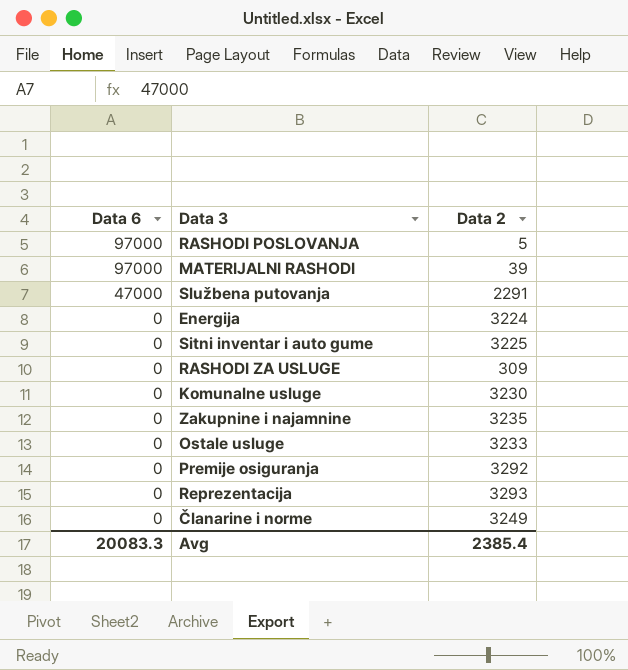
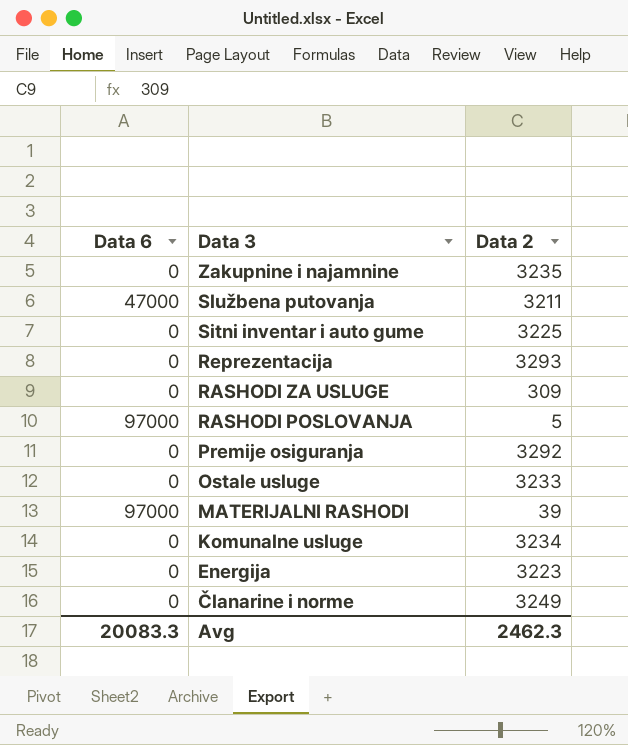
row order: Data 6 descending -> Data 3 descending
Službena putovanja | Data 2: 2291 -> 3211
Komunalne usluge | Data 2: 3230 -> 3234
Energija | Data 2: 3224 -> 3223
Avg | Data 2: 2385.4 -> 2462.3

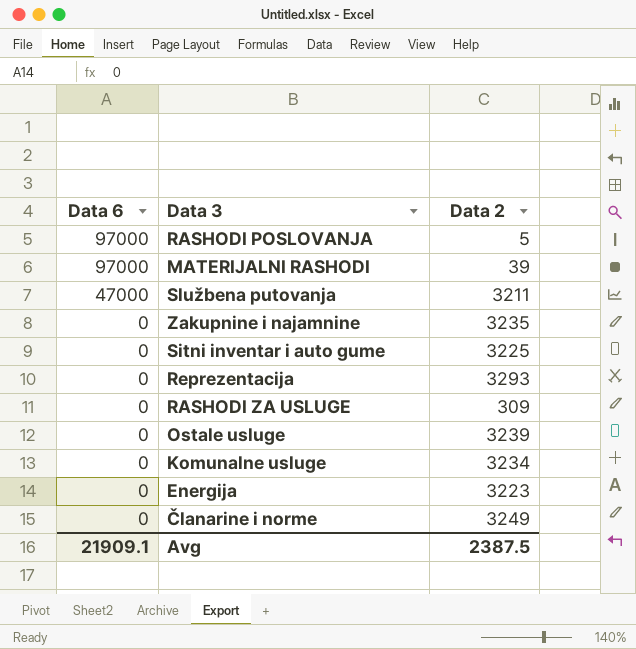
row order: Data 3 descending -> Data 6 descending
row Premije osiguranja: 0 | 3292 -> none
Ostale usluge | Data 2: 3233 -> 3239
Avg | Data 6: 20083.3 -> 21909.1
Avg | Data 2: 2462.3 -> 2387.5

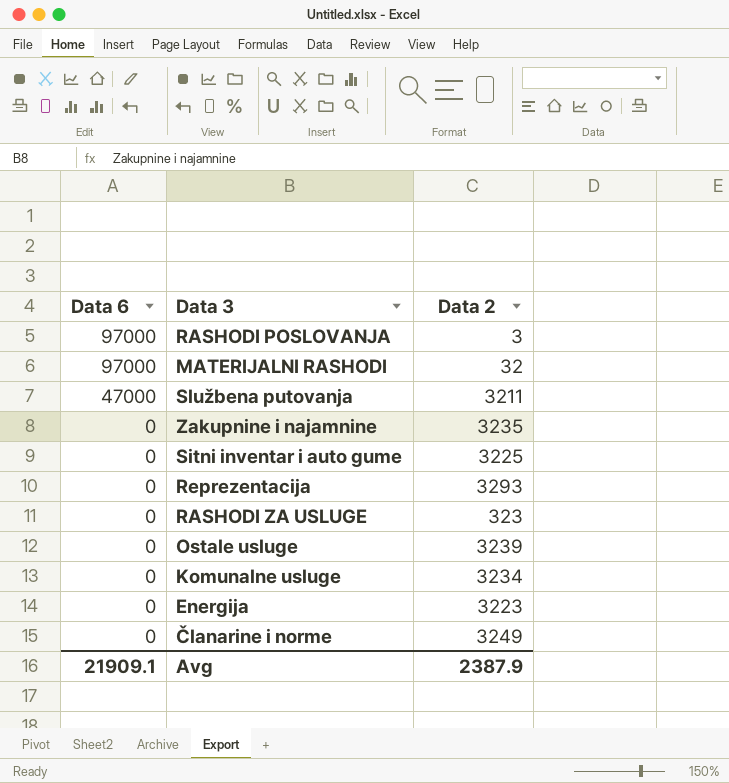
RASHODI POSLOVANJA | Data 2: 5 -> 3
MATERIJALNI RASHODI | Data 2: 39 -> 32
RASHODI ZA USLUGE | Data 2: 309 -> 323
Avg | Data 2: 2387.5 -> 2387.9

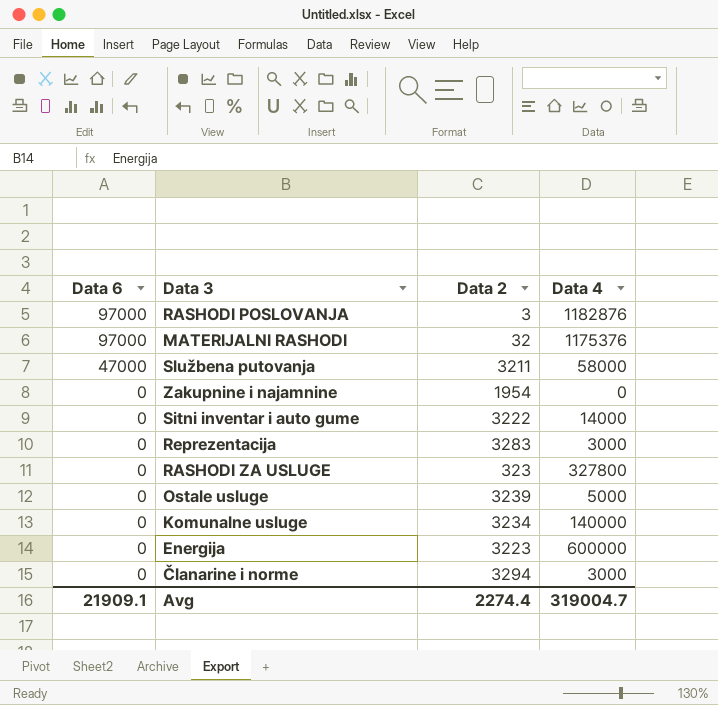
column Data 4 | position: none -> 4
Zakupnine i najamnine | Data 2: 3235 -> 1954
Sitni inventar i auto gume | Data 2: 3225 -> 3222
Reprezentacija | Data 2: 3293 -> 3283
Članarine i norme | Data 2: 3249 -> 3294
Avg | Data 2: 2387.9 -> 2274.4

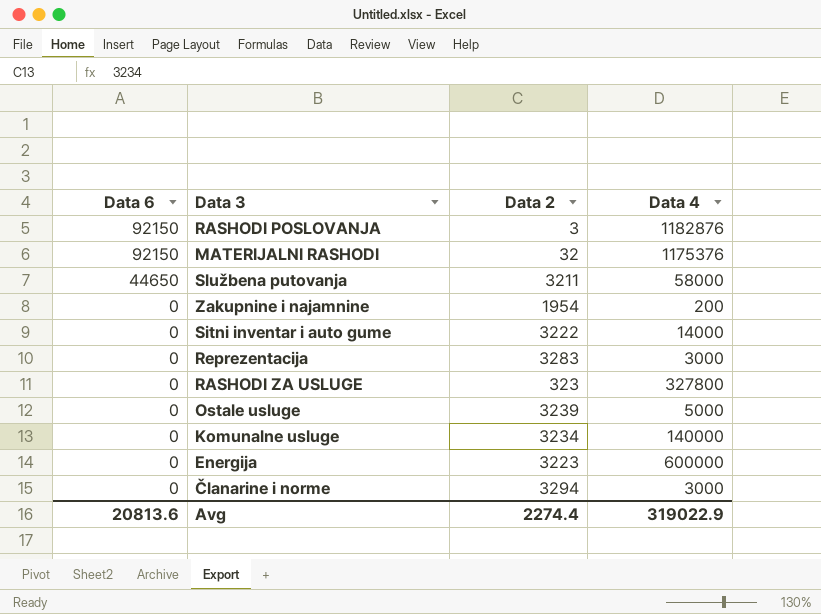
RASHODI POSLOVANJA | Data 6: 97000 -> 92150
MATERIJALNI RASHODI | Data 6: 97000 -> 92150
Službena putovanja | Data 6: 47000 -> 44650
Zakupnine i najamnine | Data 4: 0 -> 200
Avg | Data 6: 21909.1 -> 20813.6
Avg | Data 4: 319004.7 -> 319022.9

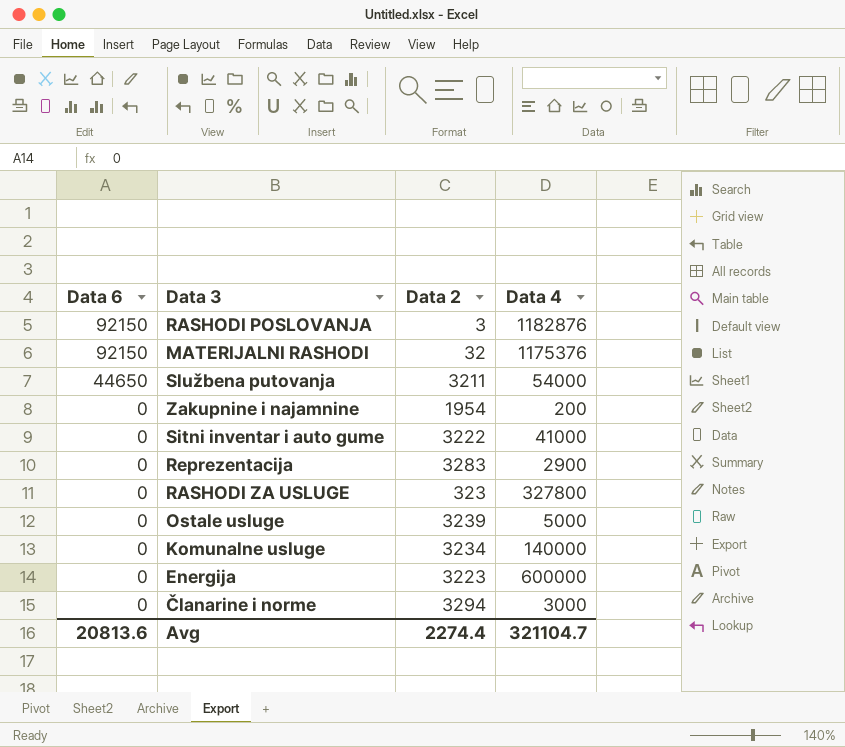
Službena putovanja | Data 4: 58000 -> 54000
Sitni inventar i auto gume | Data 4: 14000 -> 41000
Reprezentacija | Data 4: 3000 -> 2900
Avg | Data 4: 319022.9 -> 321104.7

